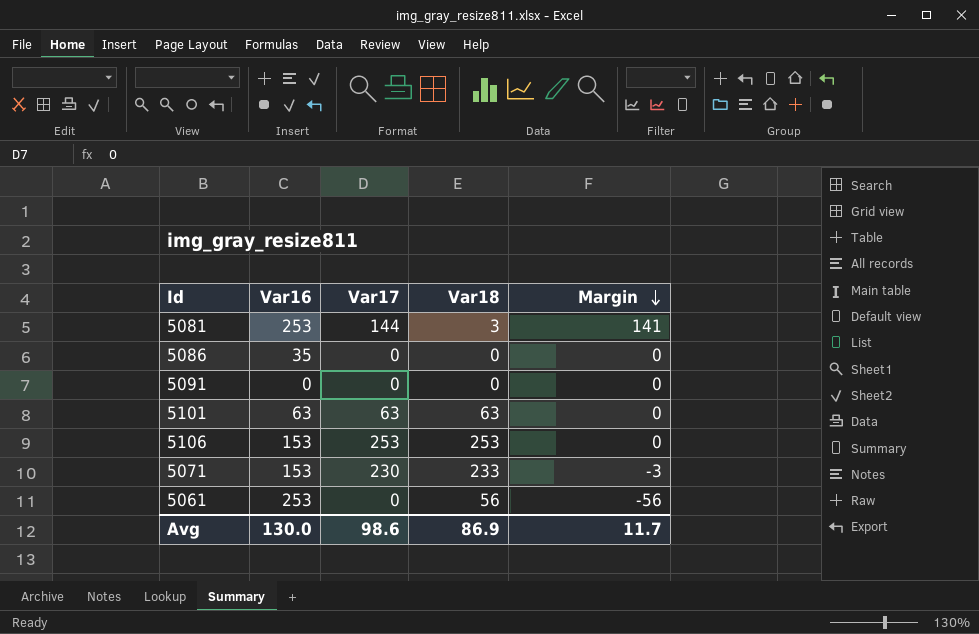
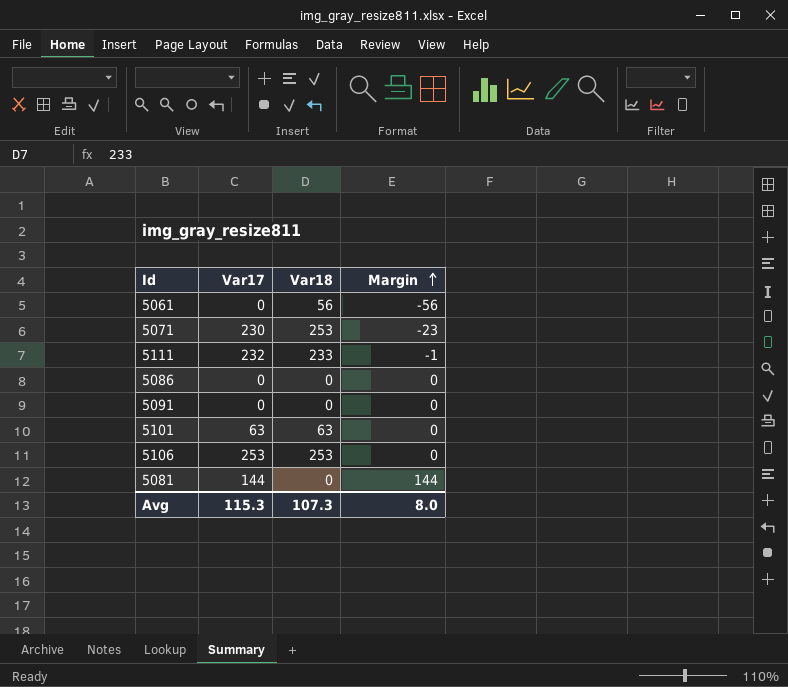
row order: Margin descending -> Margin ascending
column Var16 | position: 2 -> none
5071 | Var18: 233 -> 253
5071 | Margin: -3 -> -23
row 5111: none -> 232 | 233 | -1
5081 | Var18: 3 -> 0
5081 | Margin: 141 -> 144
Avg | Var17: 98.6 -> 115.3
Avg | Var18: 86.9 -> 107.3
Avg | Margin: 11.7 -> 8.0

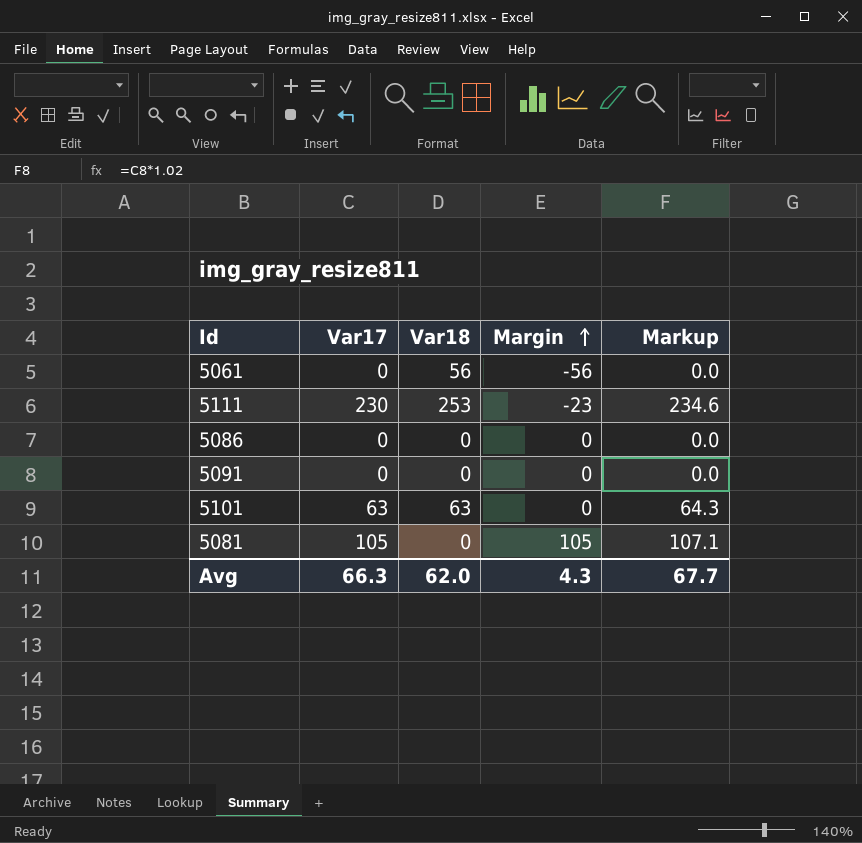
column Markup | formula: none -> [Var17] * 1.02
row 5071: 230 | 253 | -23 -> none
row 5106: 253 | 253 | 0 -> none
5111 | Var17: 232 -> 230
5111 | Var18: 233 -> 253
5111 | Margin: -1 -> -23
5081 | Var17: 144 -> 105
5081 | Margin: 144 -> 105
Avg | Var17: 115.3 -> 66.3
Avg | Var18: 107.3 -> 62.0
Avg | Margin: 8.0 -> 4.3

